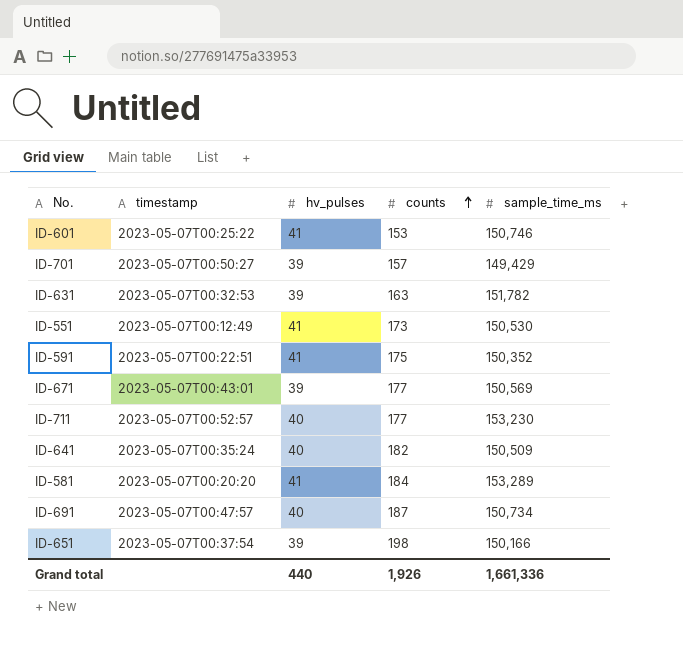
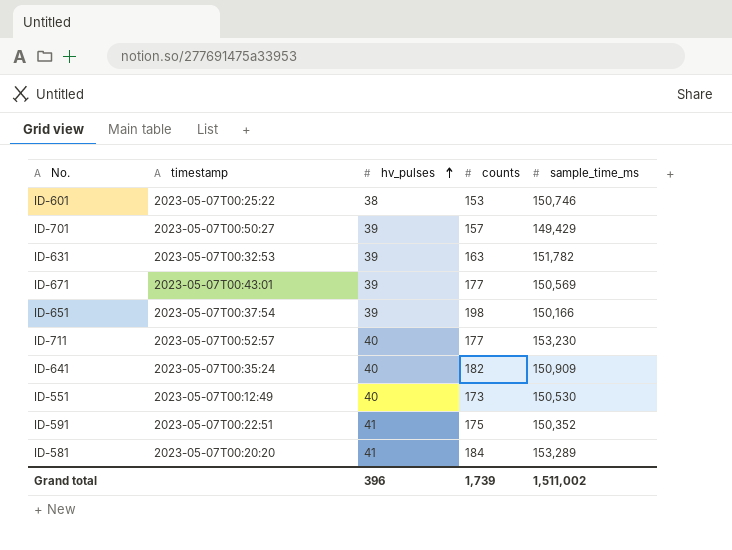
row order: counts ascending -> hv_pulses ascending
row ID-691: 2023-05-07T00:47:57 | 40 | 187 | 150,734 -> none
ID-601 | hv_pulses: 41 -> 38
ID-641 | sample_time_ms: 150,509 -> 150,909
ID-551 | hv_pulses: 41 -> 40
Grand total | hv_pulses: 440 -> 396
Grand total | counts: 1,926 -> 1,739
Grand total | sample_time_ms: 1,661,336 -> 1,511,002

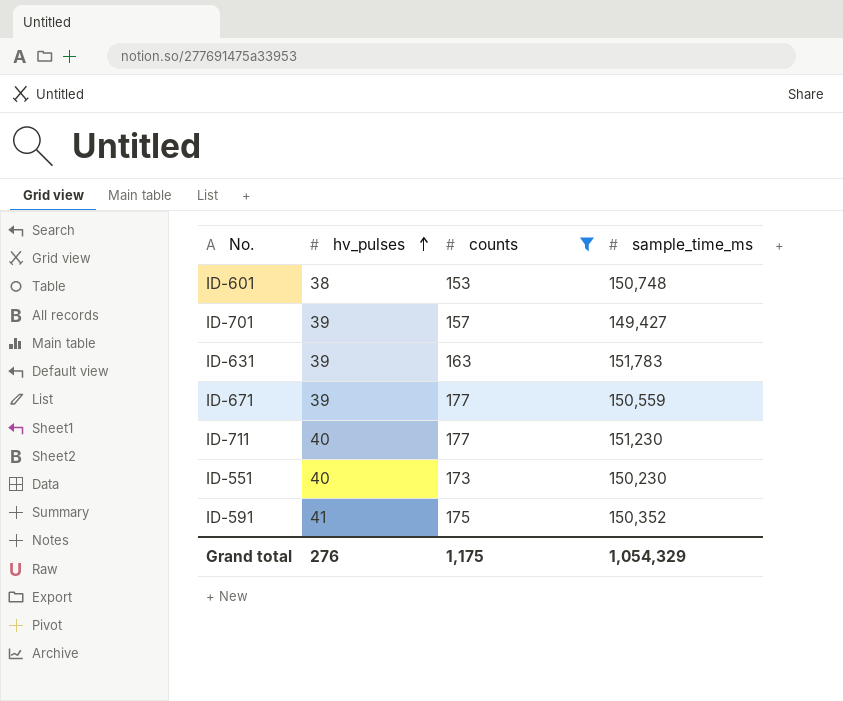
filter: none -> counts <= 177
column timestamp | position: 2 -> none
ID-601 | sample_time_ms: 150,746 -> 150,748
ID-701 | sample_time_ms: 149,429 -> 149,427
ID-631 | sample_time_ms: 151,782 -> 151,783
ID-671 | sample_time_ms: 150,569 -> 150,559
ID-711 | sample_time_ms: 153,230 -> 151,230
ID-551 | sample_time_ms: 150,530 -> 150,230
Grand total | hv_pulses: 396 -> 276
Grand total | counts: 1,739 -> 1,175
Grand total | sample_time_ms: 1,511,002 -> 1,054,329

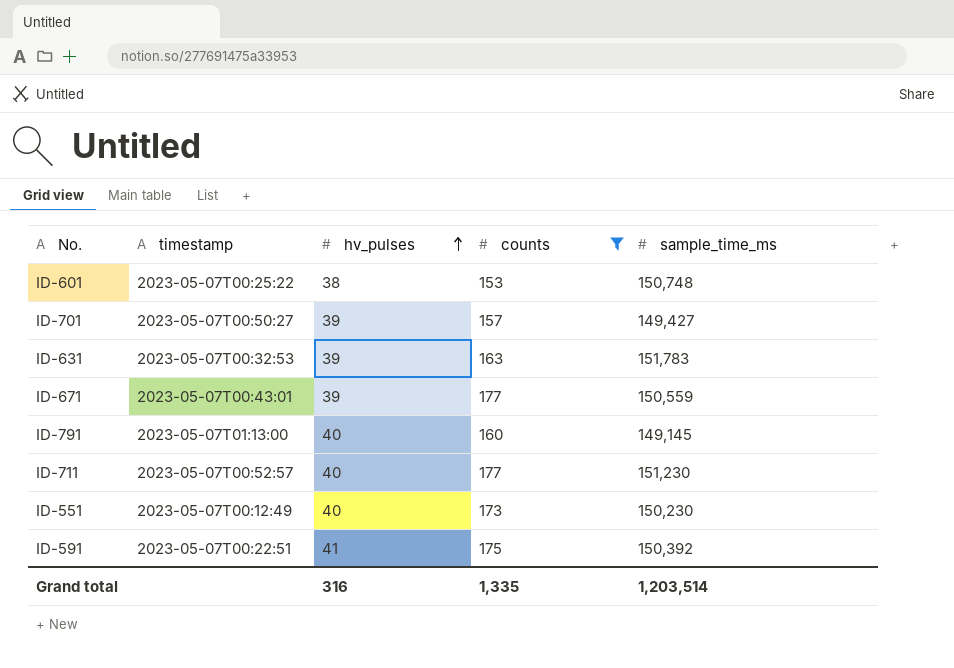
column timestamp | position: none -> 2
row ID-791: none -> 2023-05-07T01:13:00 | 40 | 160 | 149,145
ID-591 | sample_time_ms: 150,352 -> 150,392
Grand total | hv_pulses: 276 -> 316
Grand total | counts: 1,175 -> 1,335
Grand total | sample_time_ms: 1,054,329 -> 1,203,514

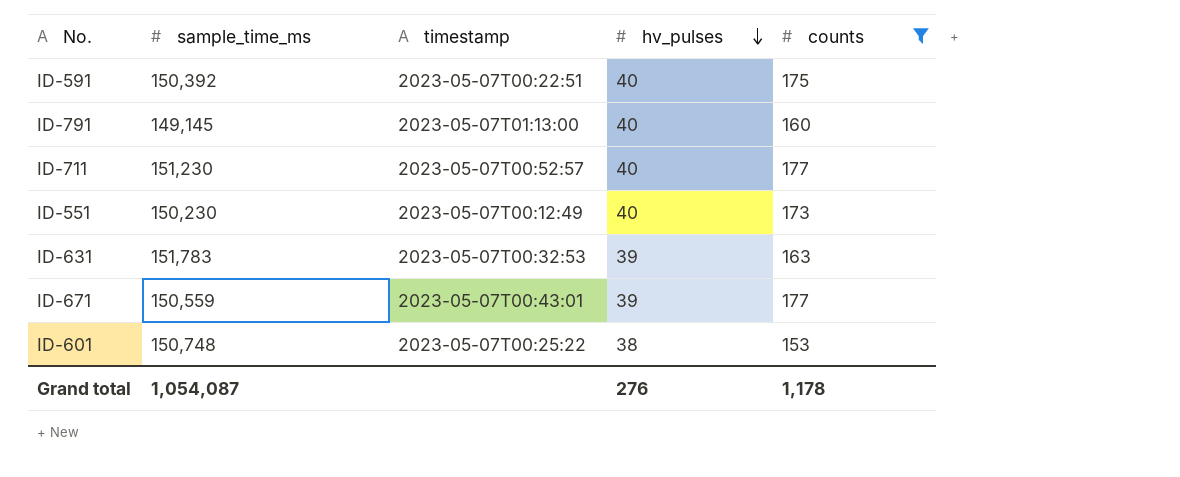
row order: hv_pulses ascending -> hv_pulses descending
column sample_time_ms | position: 5 -> 2
row ID-701: 2023-05-07T00:50:27 | 39 | 157 | 149,427 -> none
ID-591 | hv_pulses: 41 -> 40
Grand total | sample_time_ms: 1,203,514 -> 1,054,087
Grand total | hv_pulses: 316 -> 276
Grand total | counts: 1,335 -> 1,178

